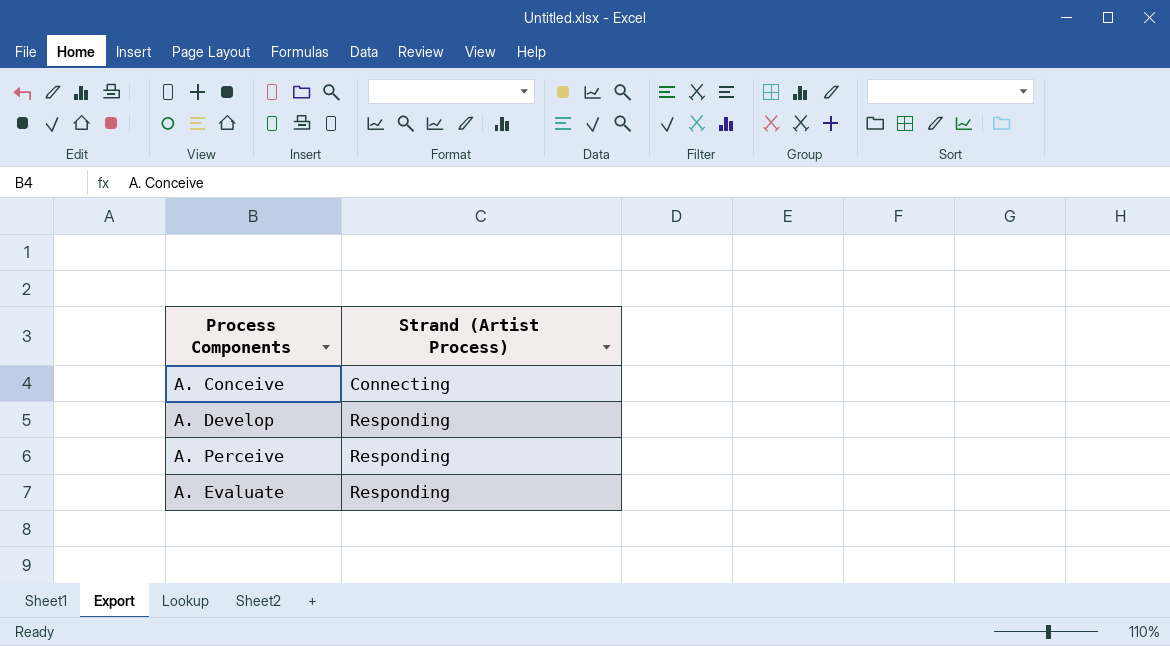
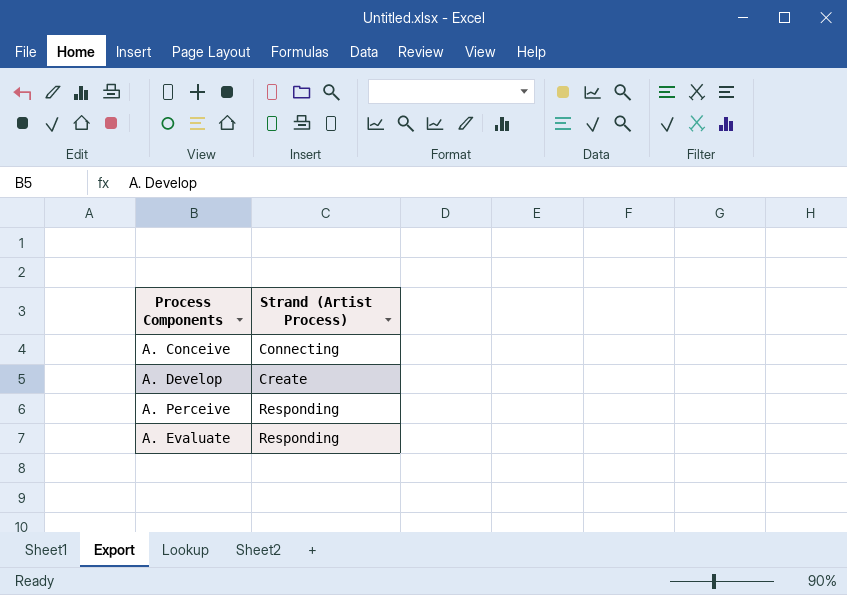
A. Develop | Strand (Artist Process): Responding -> Create

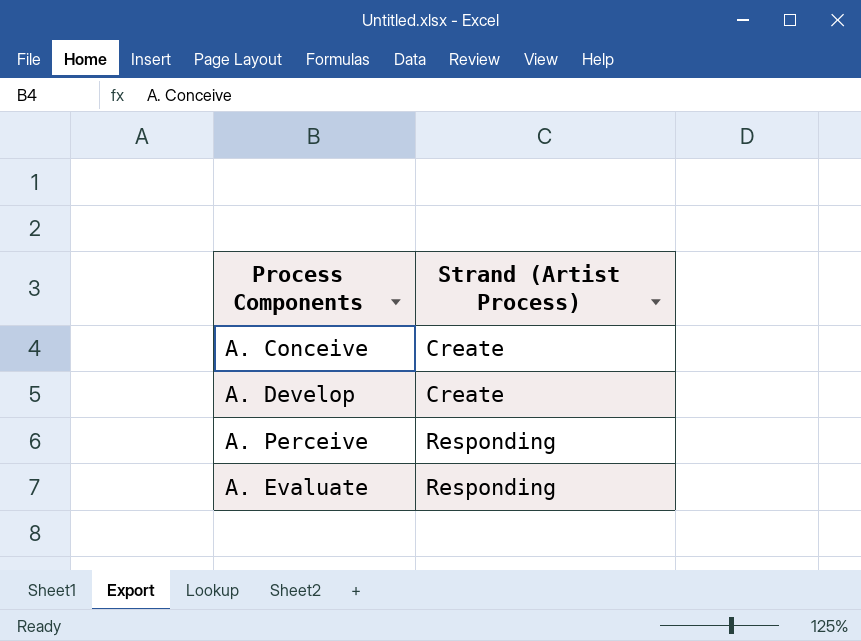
A. Conceive | Strand (Artist Process): Connecting -> Create

